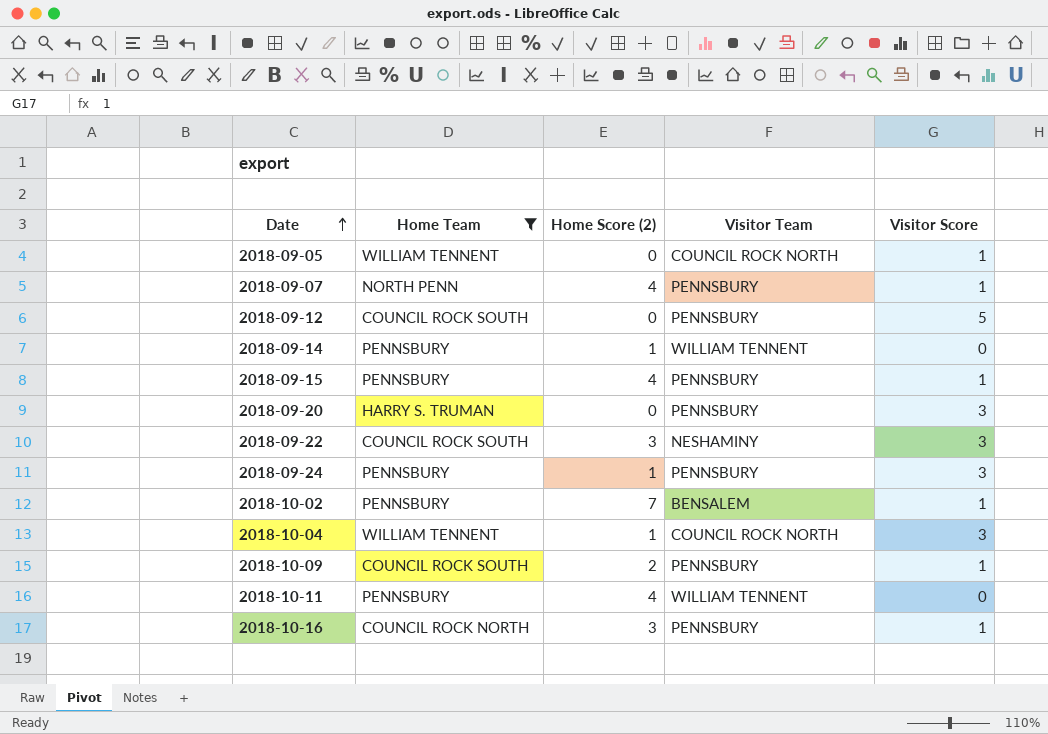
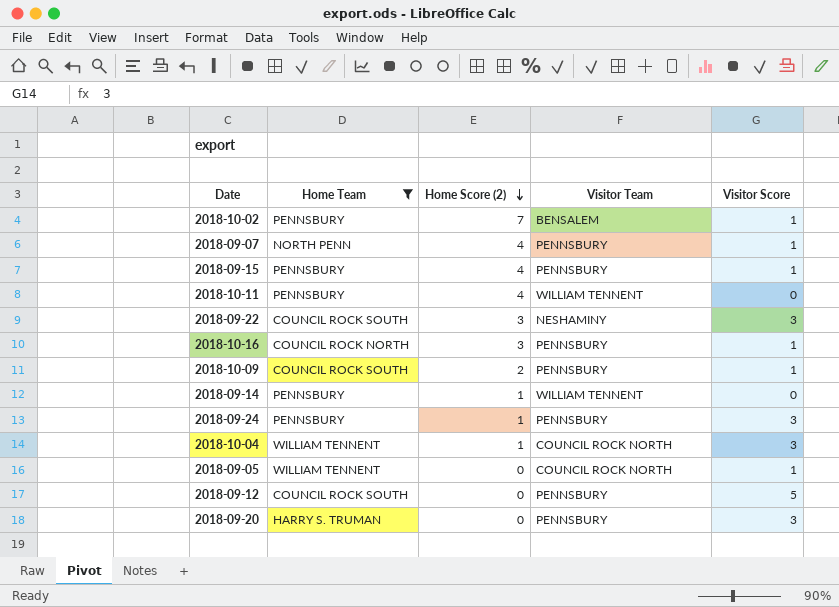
row order: Date ascending -> Home Score (2) descending

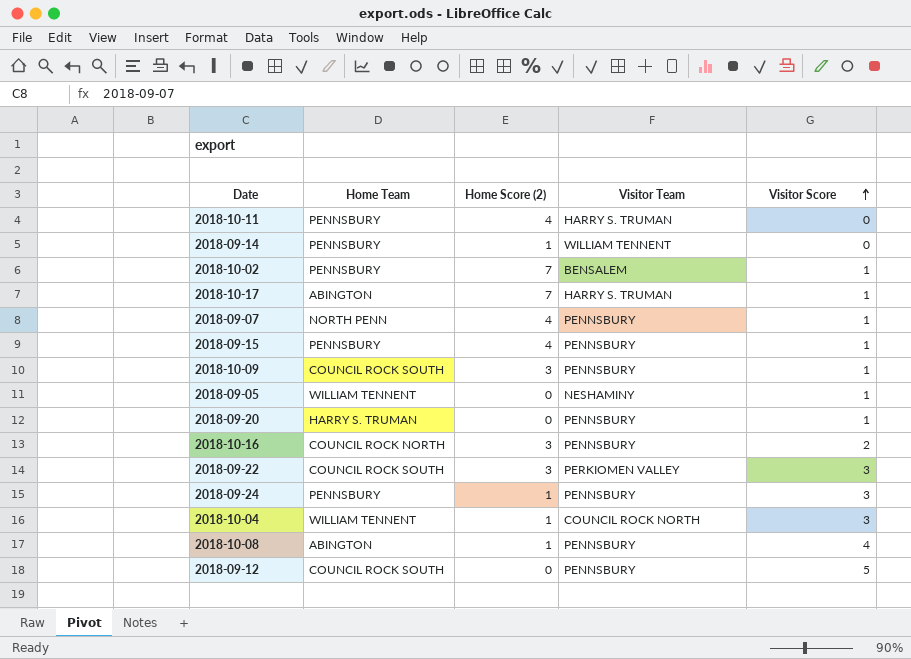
filter: Home Team != ABINGTON -> none
row order: Home Score (2) descending -> Visitor Score ascending
2018-10-11 | Visitor Team: WILLIAM TENNENT -> HARRY S. TRUMAN
2018-10-09 | Home Score (2): 2 -> 3
2018-09-05 | Visitor Team: COUNCIL ROCK NORTH -> NESHAMINY
2018-09-20 | Visitor Score: 3 -> 1
2018-10-16 | Visitor Score: 1 -> 2
2018-09-22 | Visitor Team: NESHAMINY -> PERKIOMEN VALLEY

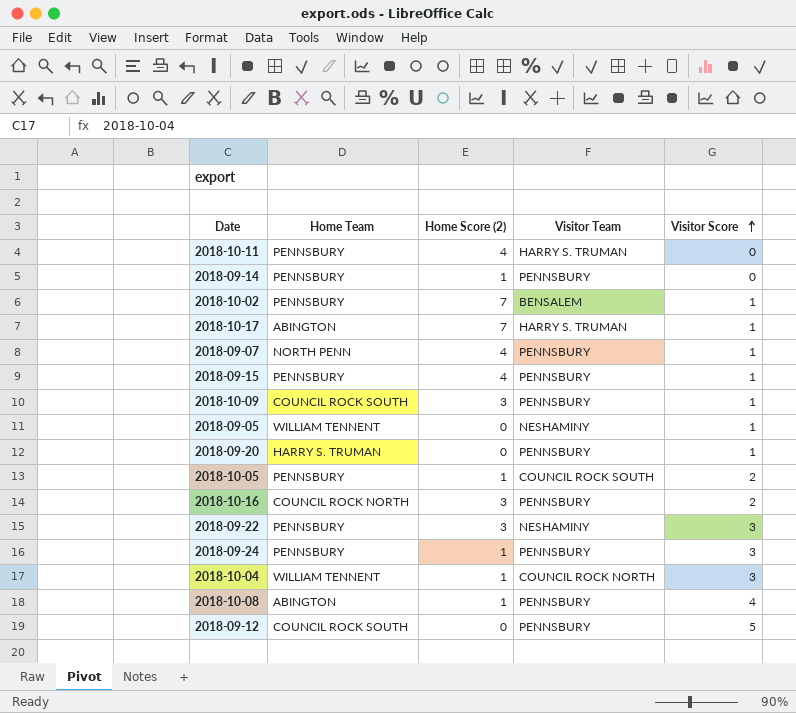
2018-09-14 | Visitor Team: WILLIAM TENNENT -> PENNSBURY
row 2018-10-05: none -> PENNSBURY | 1 | COUNCIL ROCK SOUTH | 2
2018-09-22 | Home Team: COUNCIL ROCK SOUTH -> PENNSBURY
2018-09-22 | Visitor Team: PERKIOMEN VALLEY -> NESHAMINY

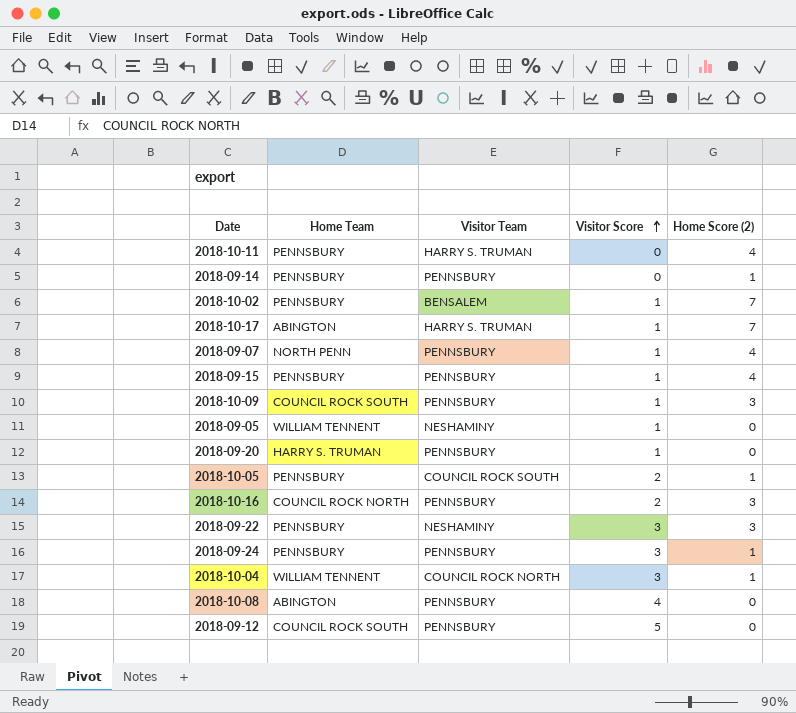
column Home Score (2) | position: 3 -> 5
2018-10-08 | Home Score (2): 1 -> 0

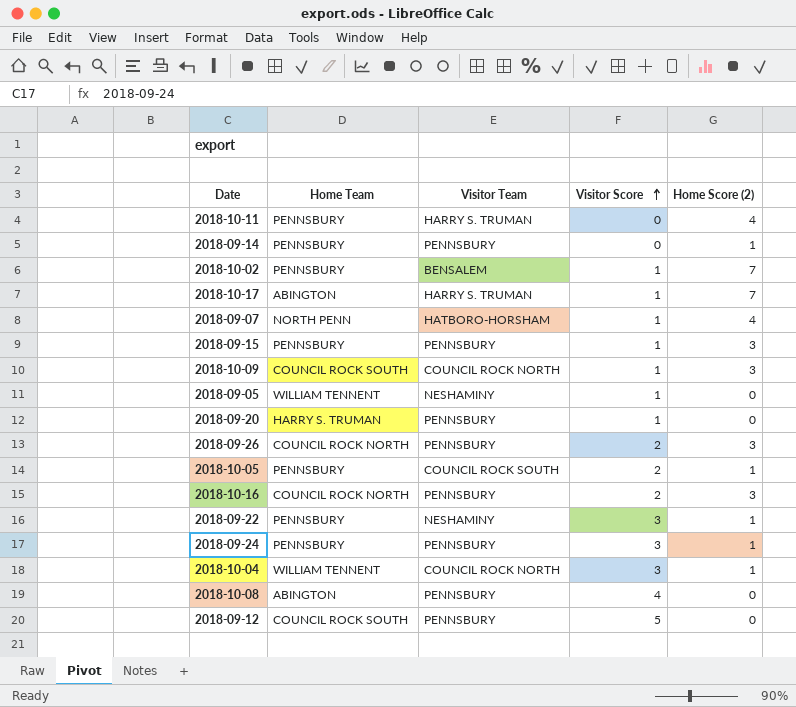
2018-09-07 | Visitor Team: PENNSBURY -> HATBORO-HORSHAM
2018-09-15 | Home Score (2): 4 -> 3
2018-10-09 | Visitor Team: PENNSBURY -> COUNCIL ROCK NORTH
row 2018-09-26: none -> COUNCIL ROCK NORTH | PENNSBURY | 2 | 3
2018-09-22 | Home Score (2): 3 -> 1

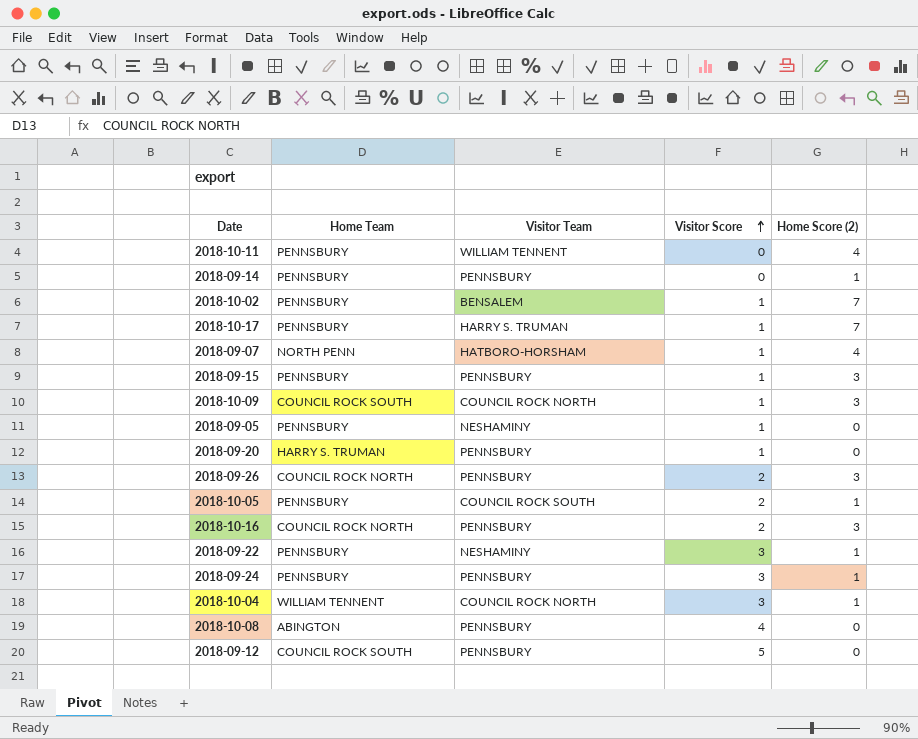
2018-10-11 | Visitor Team: HARRY S. TRUMAN -> WILLIAM TENNENT
2018-10-17 | Home Team: ABINGTON -> PENNSBURY
2018-09-05 | Home Team: WILLIAM TENNENT -> PENNSBURY

